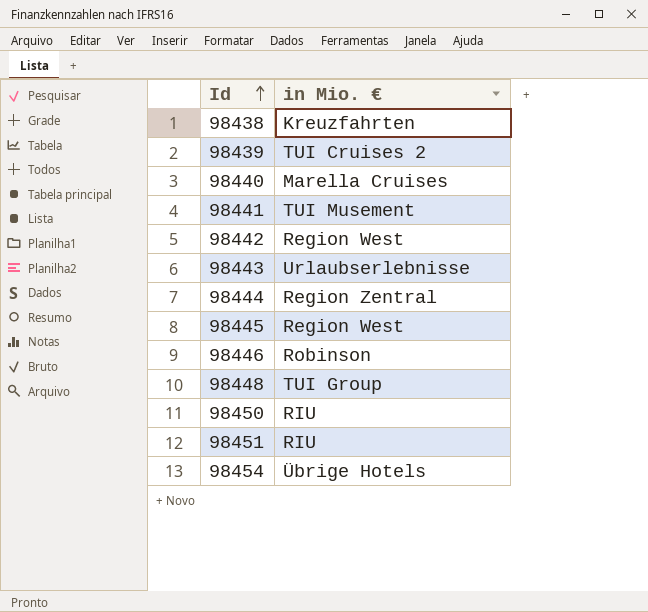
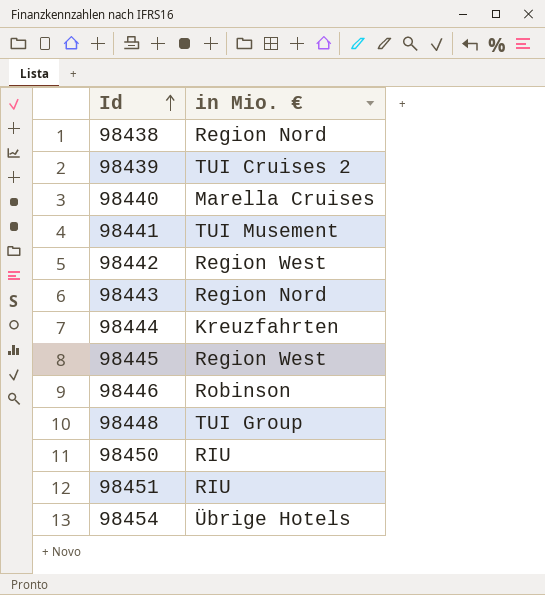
98438 | in Mio. €: Kreuzfahrten -> Region Nord
98443 | in Mio. €: Urlaubserlebnisse -> Region Nord
98444 | in Mio. €: Region Zentral -> Kreuzfahrten

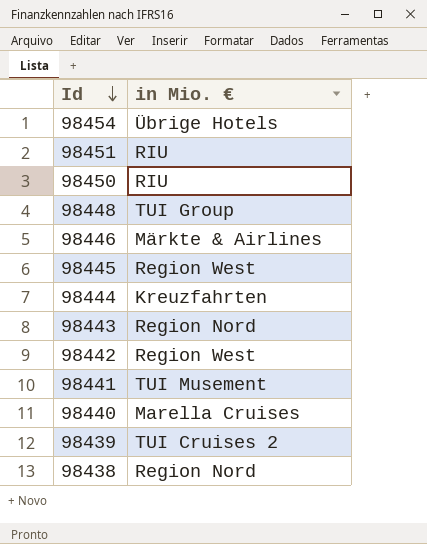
row order: Id ascending -> Id descending
98446 | in Mio. €: Robinson -> Märkte & Airlines

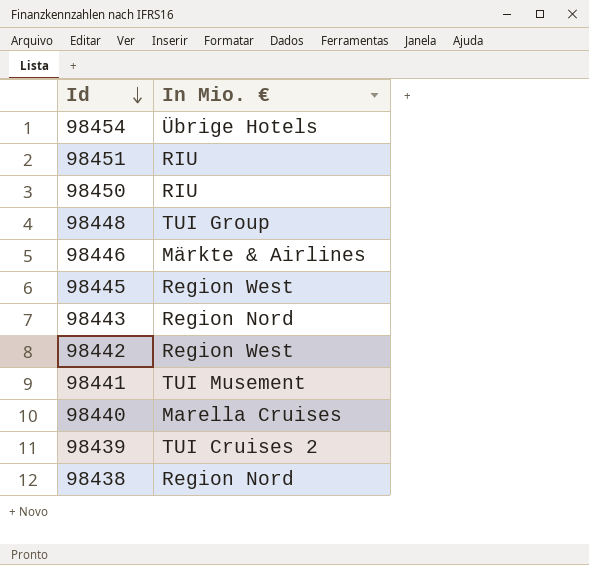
column name: in Mio. € -> In Mio. €
row 98444: Kreuzfahrten -> none

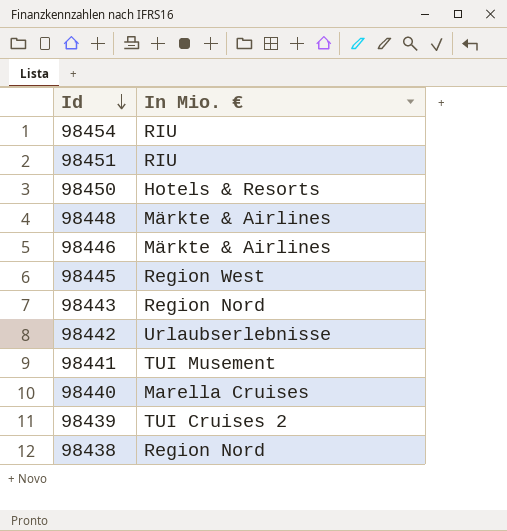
98454 | In Mio. €: Übrige Hotels -> RIU
98450 | In Mio. €: RIU -> Hotels & Resorts
98448 | In Mio. €: TUI Group -> Märkte & Airlines
98442 | In Mio. €: Region West -> Urlaubserlebnisse

